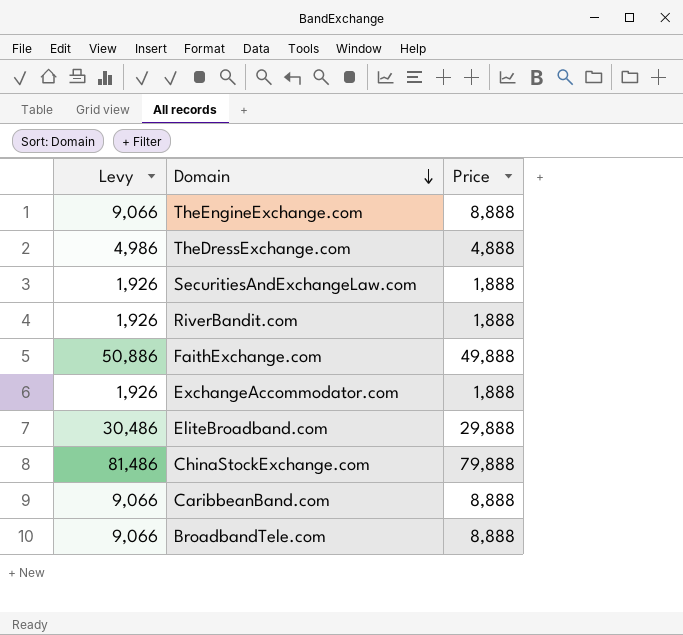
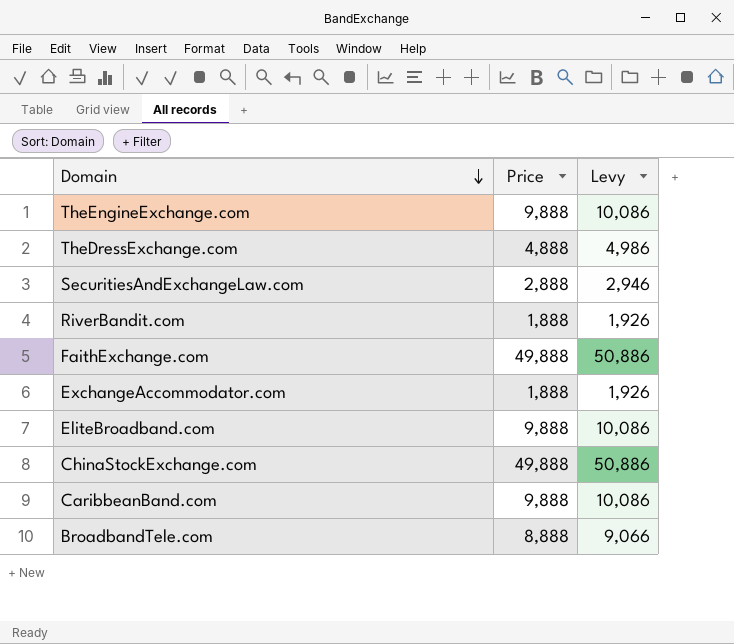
column Levy | position: 1 -> 3
TheEngineExchange.com | Price: 8,888 -> 9,888
TheEngineExchange.com | Levy: 9,066 -> 10,086
SecuritiesAndExchangeLaw.com | Price: 1,888 -> 2,888
SecuritiesAndExchangeLaw.com | Levy: 1,926 -> 2,946
EliteBroadband.com | Price: 29,888 -> 9,888
EliteBroadband.com | Levy: 30,486 -> 10,086
ChinaStockExchange.com | Price: 79,888 -> 49,888
ChinaStockExchange.com | Levy: 81,486 -> 50,886
CaribbeanBand.com | Price: 8,888 -> 9,888
CaribbeanBand.com | Levy: 9,066 -> 10,086

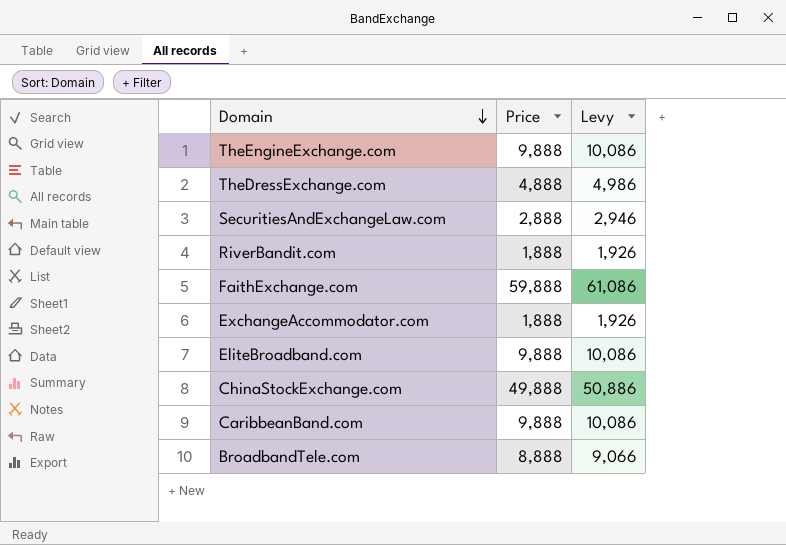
FaithExchange.com | Price: 49,888 -> 59,888
FaithExchange.com | Levy: 50,886 -> 61,086

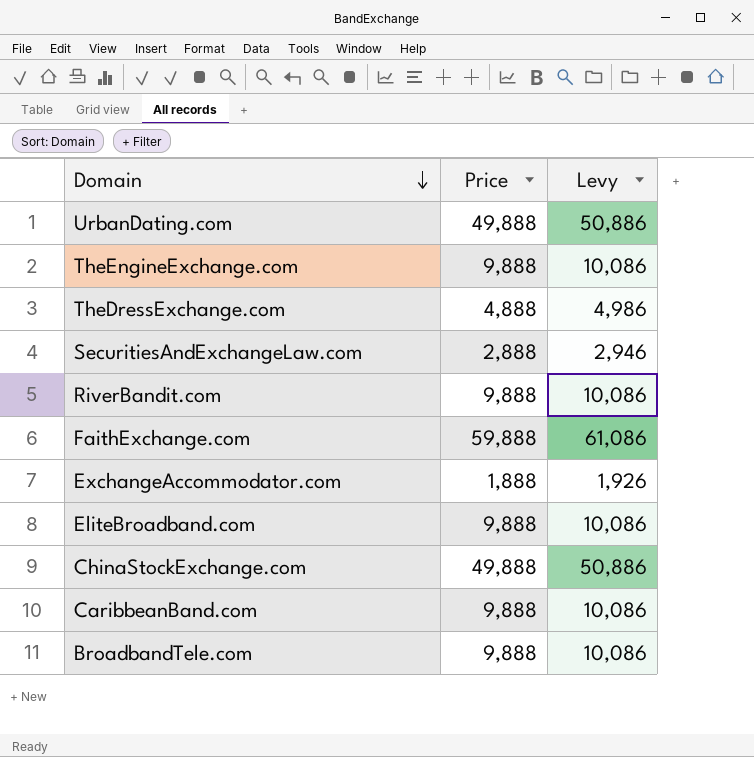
row UrbanDating.com: none -> 49,888 | 50,886
RiverBandit.com | Price: 1,888 -> 9,888
RiverBandit.com | Levy: 1,926 -> 10,086
BroadbandTele.com | Price: 8,888 -> 9,888
BroadbandTele.com | Levy: 9,066 -> 10,086

